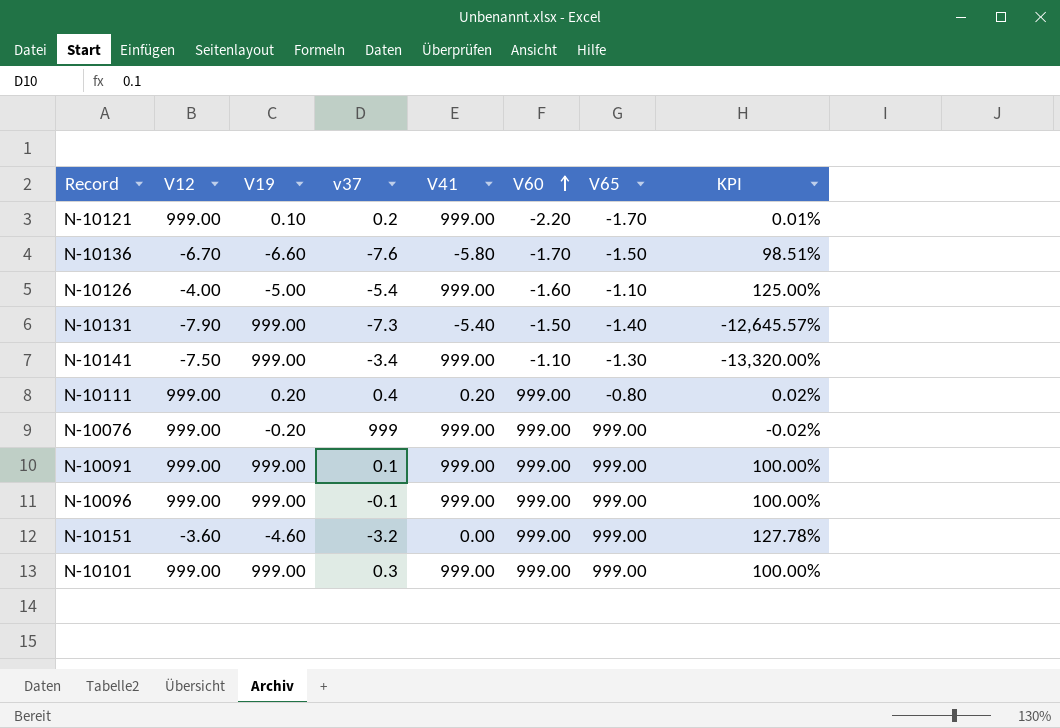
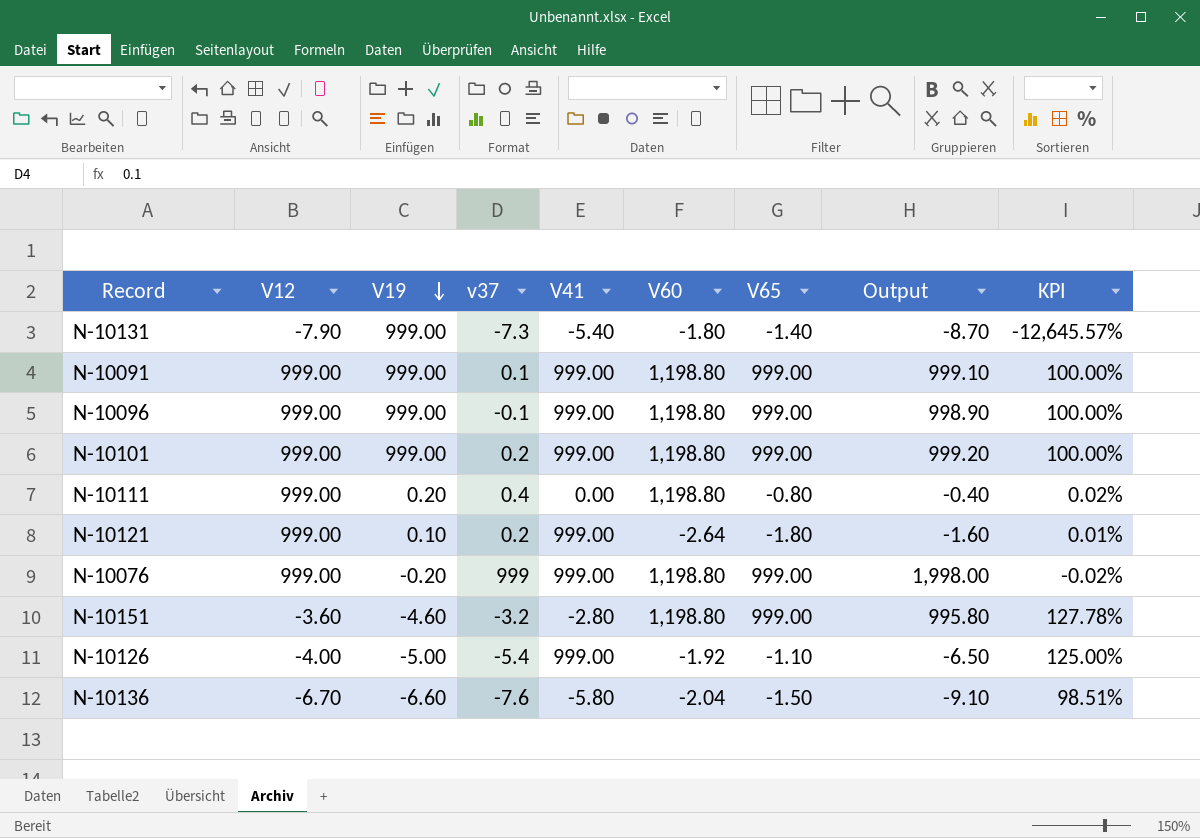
row order: V60 ascending -> V19 descending
column Output | formula: none -> [v37] + [V65]
row N-10141: -7.50 | 999.00 | -3.4 | 999.00 | -1.10 | -1.30 | -13,320.00% -> none
N-10131 | V60: -1.50 -> -1.80
N-10091 | V60: 999.00 -> 1,198.80
N-10096 | V60: 999.00 -> 1,198.80
N-10101 | v37: 0.3 -> 0.2
N-10101 | V60: 999.00 -> 1,198.80
N-10111 | V41: 0.20 -> 0.00
N-10111 | V60: 999.00 -> 1,198.80
N-10121 | V60: -2.20 -> -2.64
N-10121 | V65: -1.70 -> -1.80
N-10076 | V60: 999.00 -> 1,198.80
N-10151 | V41: 0.00 -> -2.80
N-10151 | V60: 999.00 -> 1,198.80
N-10126 | V60: -1.60 -> -1.92
N-10136 | V60: -1.70 -> -2.04

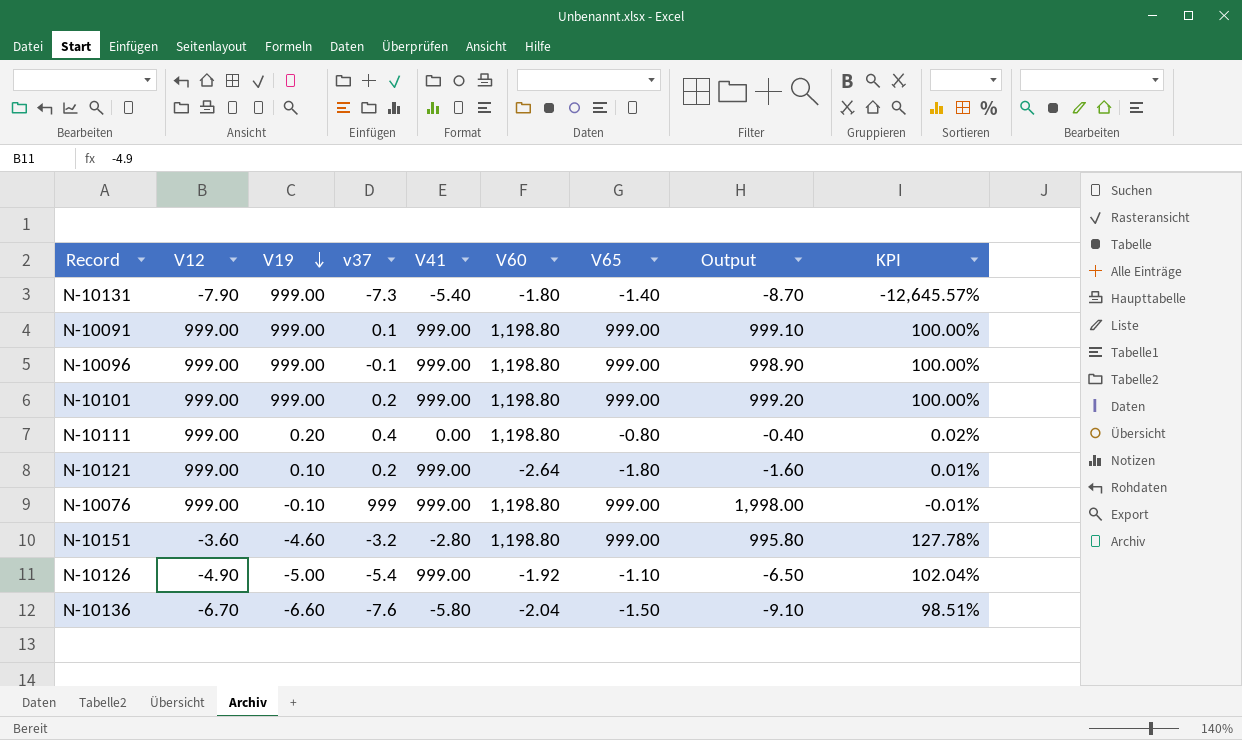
N-10076 | V19: -0.20 -> -0.10
N-10076 | KPI: -0.02% -> -0.01%
N-10126 | V12: -4.00 -> -4.90
N-10126 | KPI: 125.00% -> 102.04%

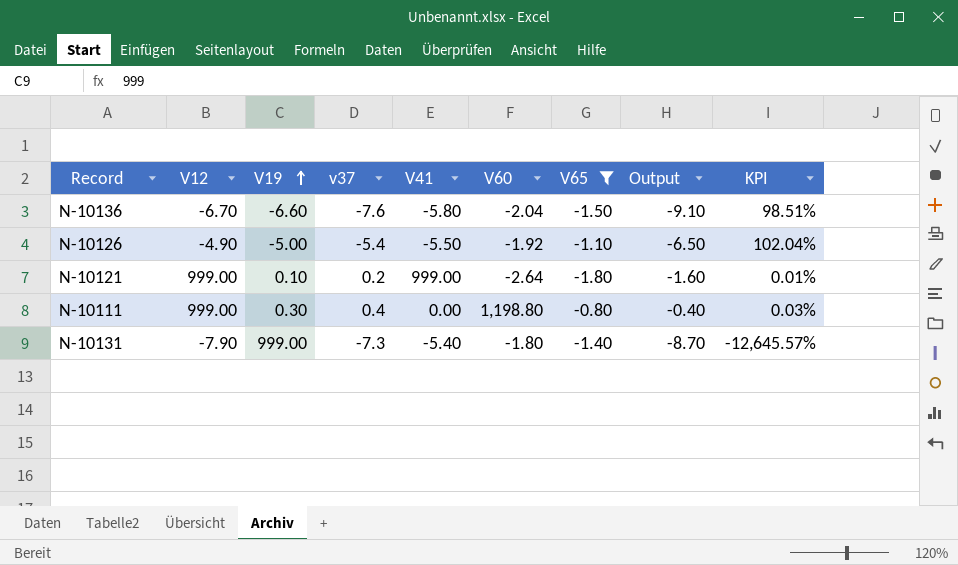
filter: none -> V65 != 999.00
row order: V19 descending -> V19 ascending
N-10126 | V41: 999.00 -> -5.50
N-10111 | V19: 0.20 -> 0.30
N-10111 | KPI: 0.02% -> 0.03%

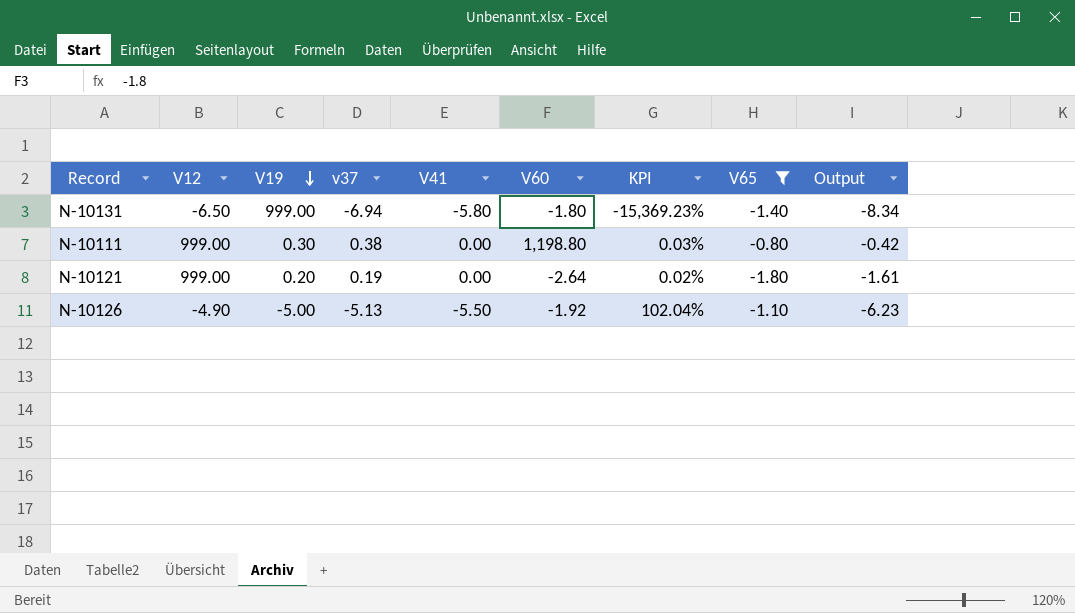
row order: V19 ascending -> V19 descending
column KPI | position: 9 -> 7
row N-10136: -6.70 | -6.60 | -7.6 | -5.80 | -2.04 | -1.50 | -9.10 | 98.51% -> none
N-10131 | V12: -7.90 -> -6.50
N-10131 | v37: -7.3 -> -6.94
N-10131 | V41: -5.40 -> -5.80
N-10131 | KPI: -12,645.57% -> -15,369.23%
N-10131 | Output: -8.70 -> -8.34
N-10111 | v37: 0.4 -> 0.38
N-10111 | Output: -0.40 -> -0.42
N-10121 | V19: 0.10 -> 0.20
N-10121 | v37: 0.2 -> 0.19
N-10121 | V41: 999.00 -> 0.00
N-10121 | KPI: 0.01% -> 0.02%
N-10121 | Output: -1.60 -> -1.61
N-10126 | v37: -5.4 -> -5.13
N-10126 | Output: -6.50 -> -6.23

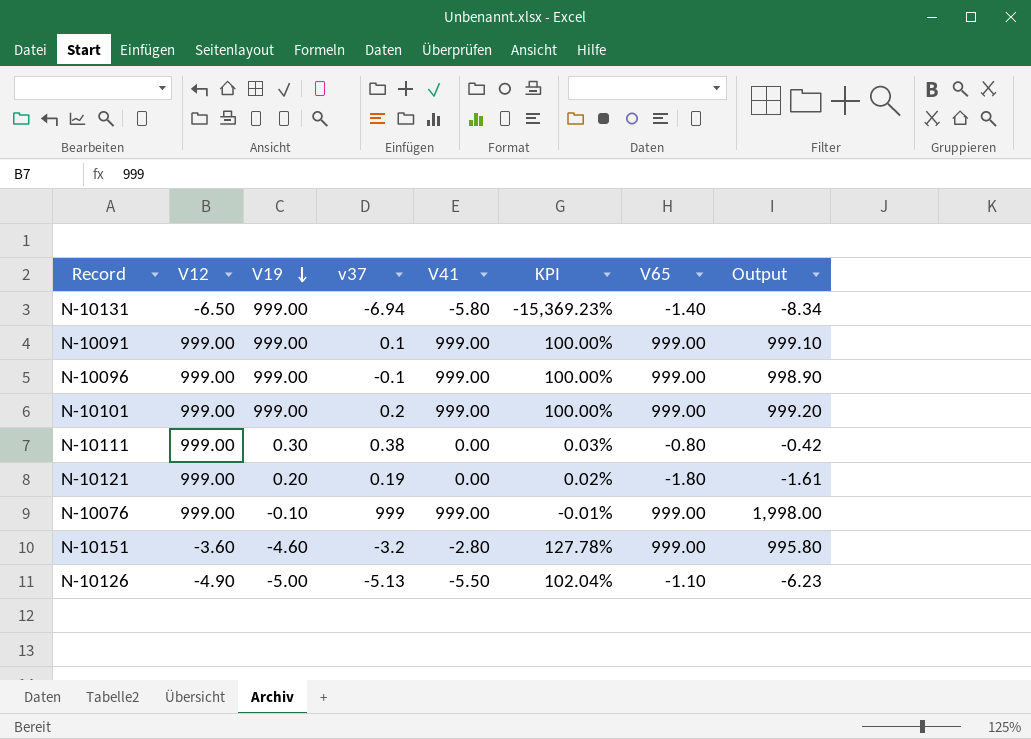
filter: V65 != 999.00 -> none
column V60 | position: 6 -> none

